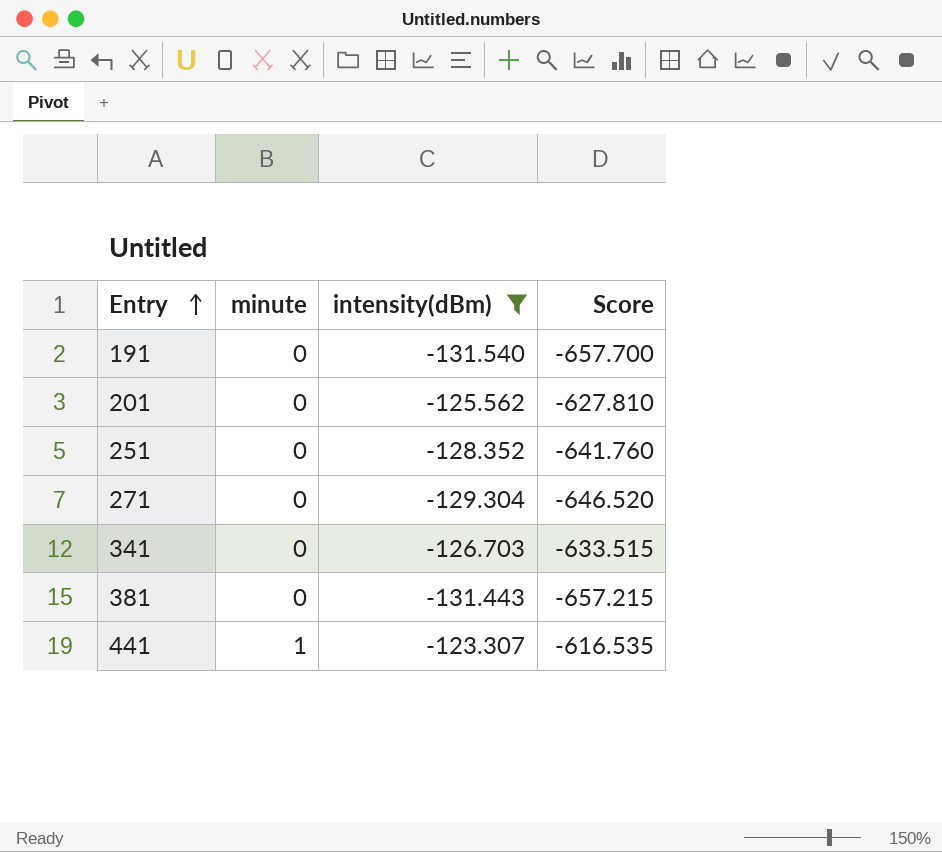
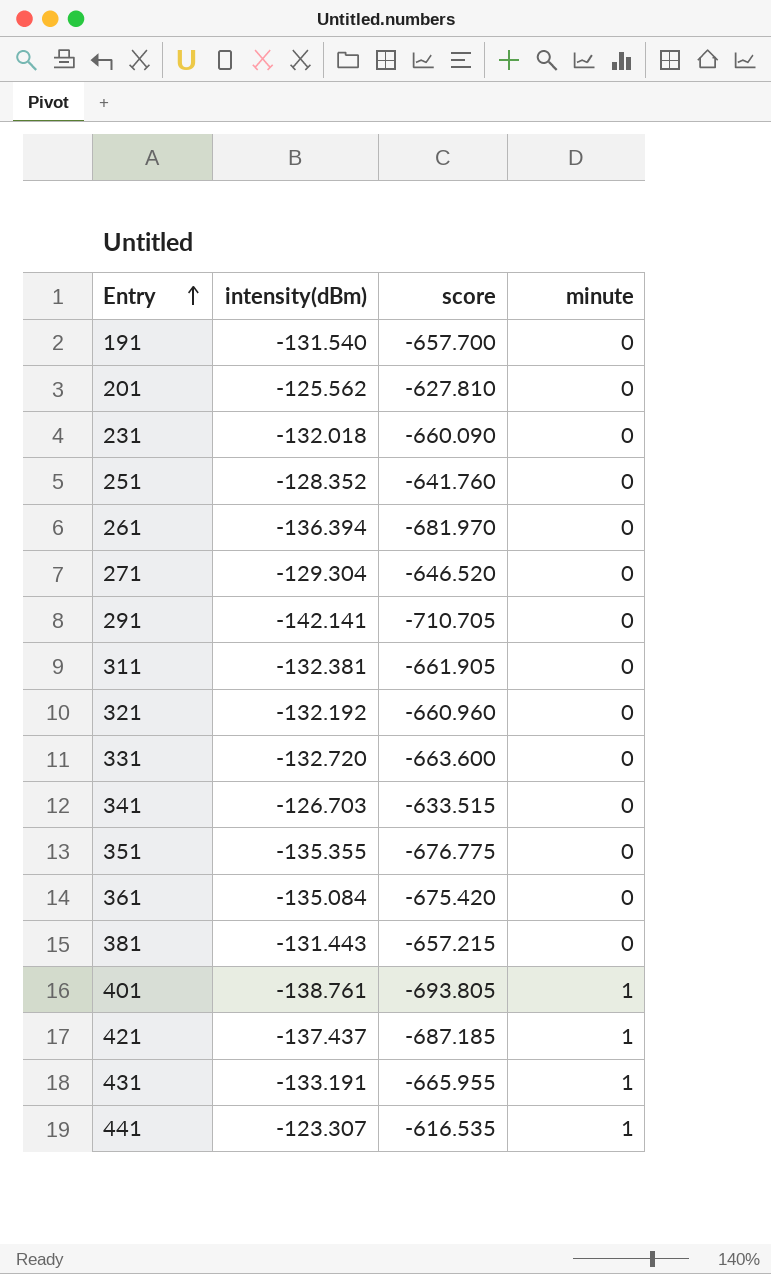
filter: intensity(dBm) >= -131.540 -> none
column name: Score -> score
column minute | position: 2 -> 4

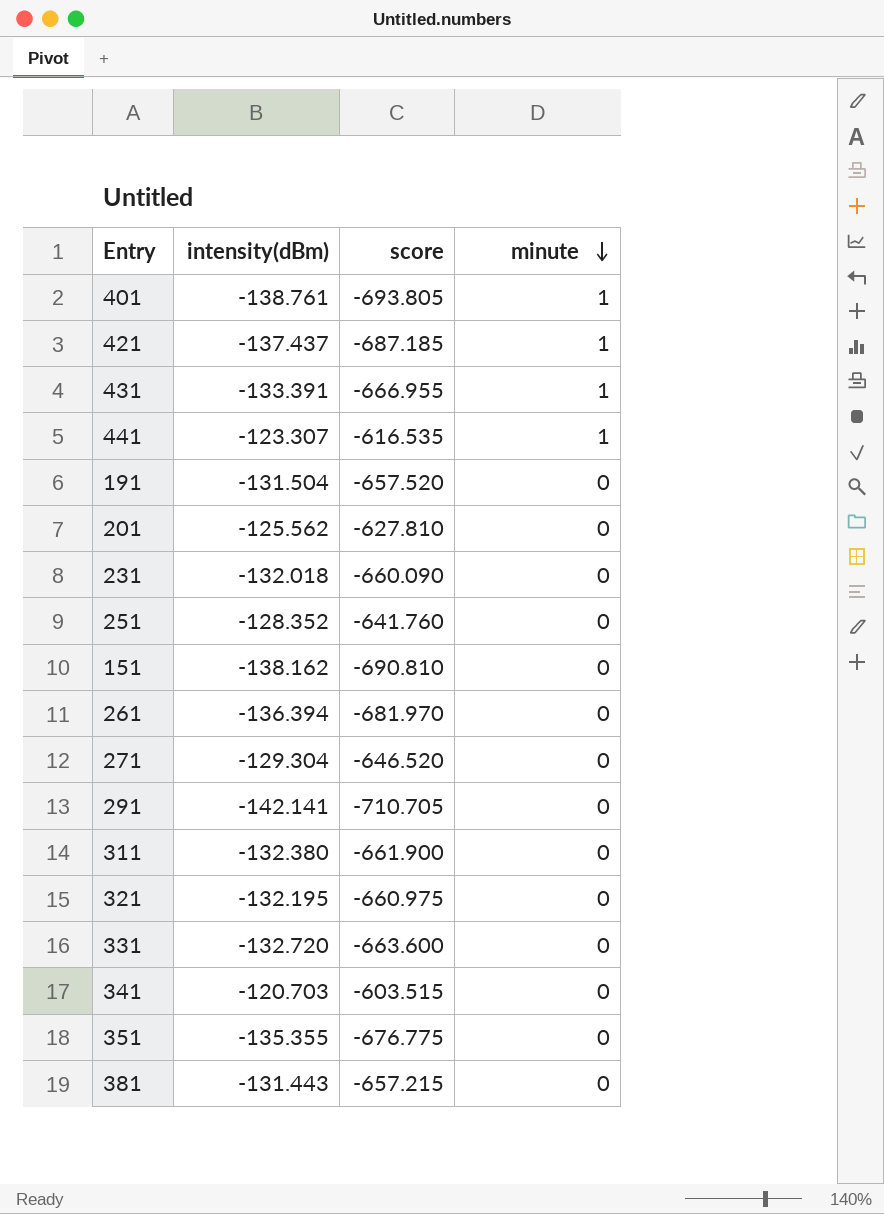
row order: Entry ascending -> minute descending
row 361: -135.084 | -675.420 | 0 -> none
431 | intensity(dBm): -133.191 -> -133.391
431 | score: -665.955 -> -666.955
191 | intensity(dBm): -131.540 -> -131.504
191 | score: -657.700 -> -657.520
row 151: none -> -138.162 | -690.810 | 0
311 | intensity(dBm): -132.381 -> -132.380
311 | score: -661.905 -> -661.900
321 | intensity(dBm): -132.192 -> -132.195
321 | score: -660.960 -> -660.975
341 | intensity(dBm): -126.703 -> -120.703
341 | score: -633.515 -> -603.515

